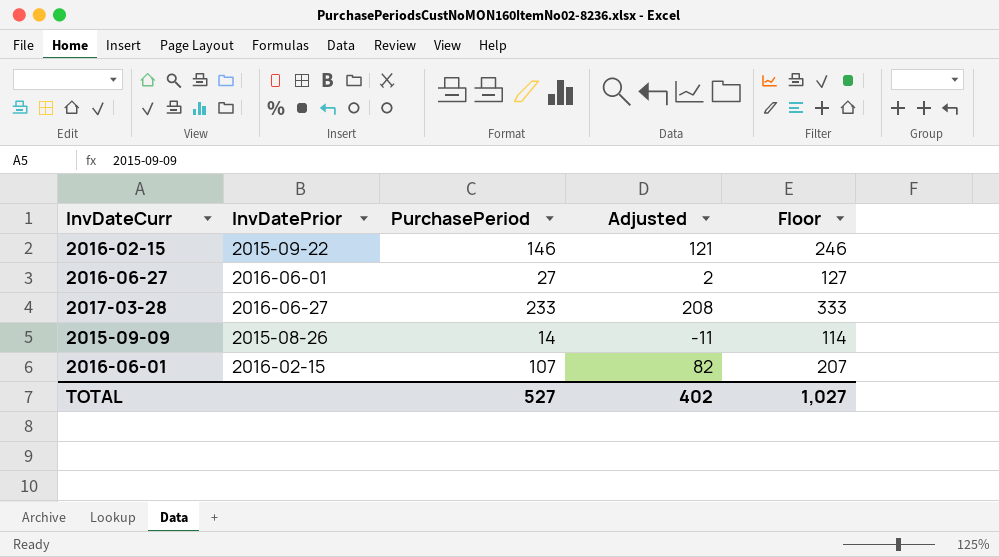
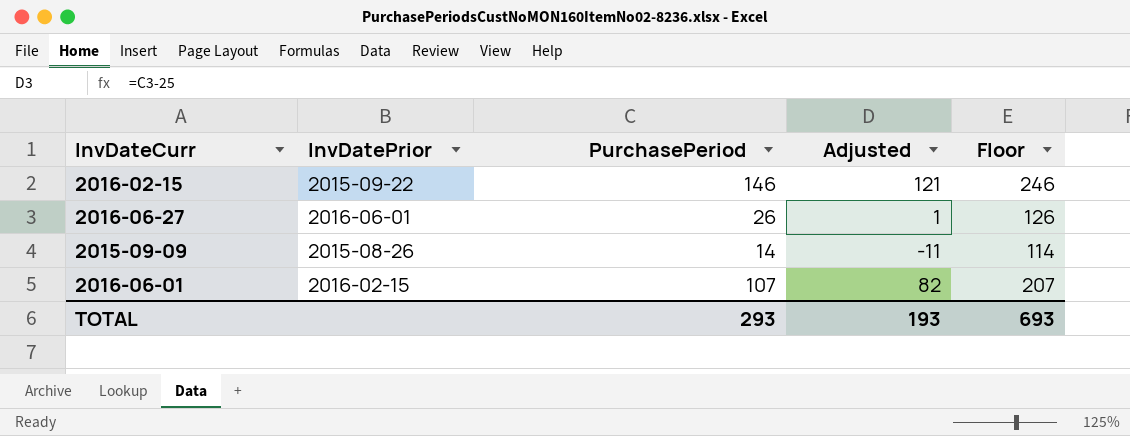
row 2017-03-28: 2016-06-27 | 233 | 208 | 333 -> none
2016-06-27 | PurchasePeriod: 27 -> 26
2016-06-27 | Adjusted: 2 -> 1
2016-06-27 | Floor: 127 -> 126
TOTAL | PurchasePeriod: 527 -> 293
TOTAL | Adjusted: 402 -> 193
TOTAL | Floor: 1,027 -> 693

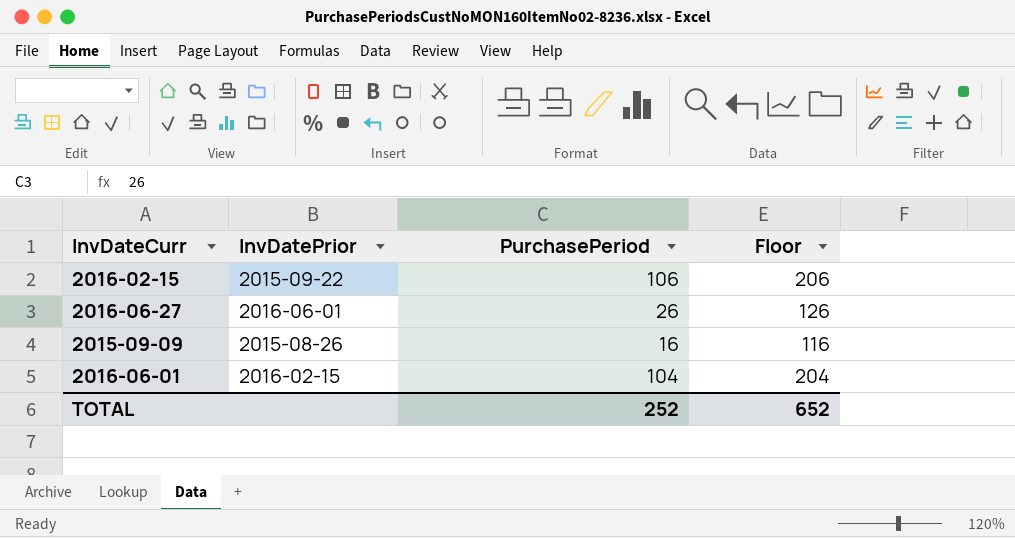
column Adjusted | formula: [PurchasePeriod] - 25 -> none
2016-02-15 | PurchasePeriod: 146 -> 106
2016-02-15 | Floor: 246 -> 206
2015-09-09 | PurchasePeriod: 14 -> 16
2015-09-09 | Floor: 114 -> 116
2016-06-01 | PurchasePeriod: 107 -> 104
2016-06-01 | Floor: 207 -> 204
TOTAL | PurchasePeriod: 293 -> 252
TOTAL | Floor: 693 -> 652

